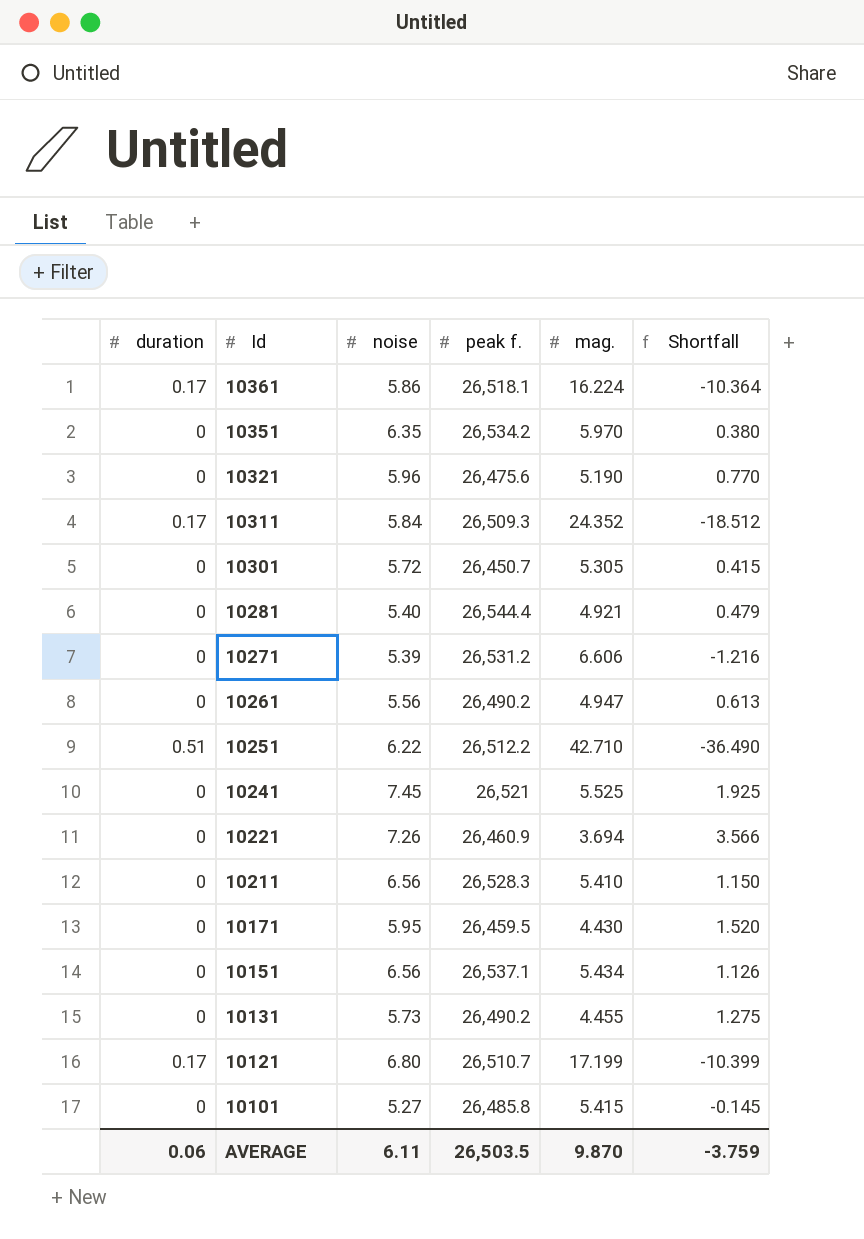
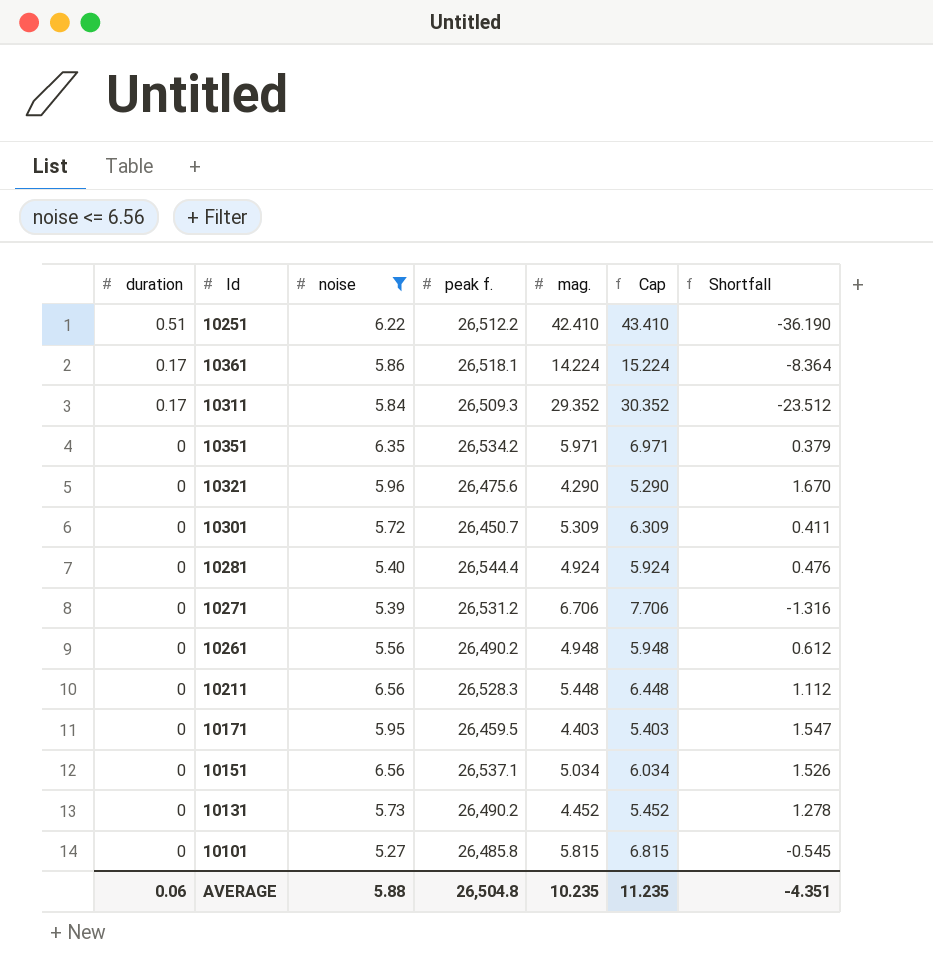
filter: none -> noise <= 6.56
row order: Id descending -> duration descending
column Cap | formula: none -> [mag.] + 1
10251 | mag.: 42.710 -> 42.410
10251 | Shortfall: -36.490 -> -36.190
10361 | mag.: 16.224 -> 14.224
10361 | Shortfall: -10.364 -> -8.364
10311 | mag.: 24.352 -> 29.352
10311 | Shortfall: -18.512 -> -23.512
10351 | mag.: 5.970 -> 5.971
10351 | Shortfall: 0.380 -> 0.379
10321 | mag.: 5.190 -> 4.290
10321 | Shortfall: 0.770 -> 1.670
10301 | mag.: 5.305 -> 5.309
10301 | Shortfall: 0.415 -> 0.411
10281 | mag.: 4.921 -> 4.924
10281 | Shortfall: 0.479 -> 0.476
10271 | mag.: 6.606 -> 6.706
10271 | Shortfall: -1.216 -> -1.316
10261 | mag.: 4.947 -> 4.948
10261 | Shortfall: 0.613 -> 0.612
10211 | mag.: 5.410 -> 5.448
10211 | Shortfall: 1.150 -> 1.112
10171 | mag.: 4.430 -> 4.403
10171 | Shortfall: 1.520 -> 1.547
10151 | mag.: 5.434 -> 5.034
10151 | Shortfall: 1.126 -> 1.526
10131 | mag.: 4.455 -> 4.452
10131 | Shortfall: 1.275 -> 1.278
10101 | mag.: 5.415 -> 5.815
10101 | Shortfall: -0.145 -> -0.545
AVERAGE | noise: 6.11 -> 5.88
AVERAGE | peak f.: 26,503.5 -> 26,504.8
AVERAGE | mag.: 9.870 -> 10.235
AVERAGE | Shortfall: -3.759 -> -4.351

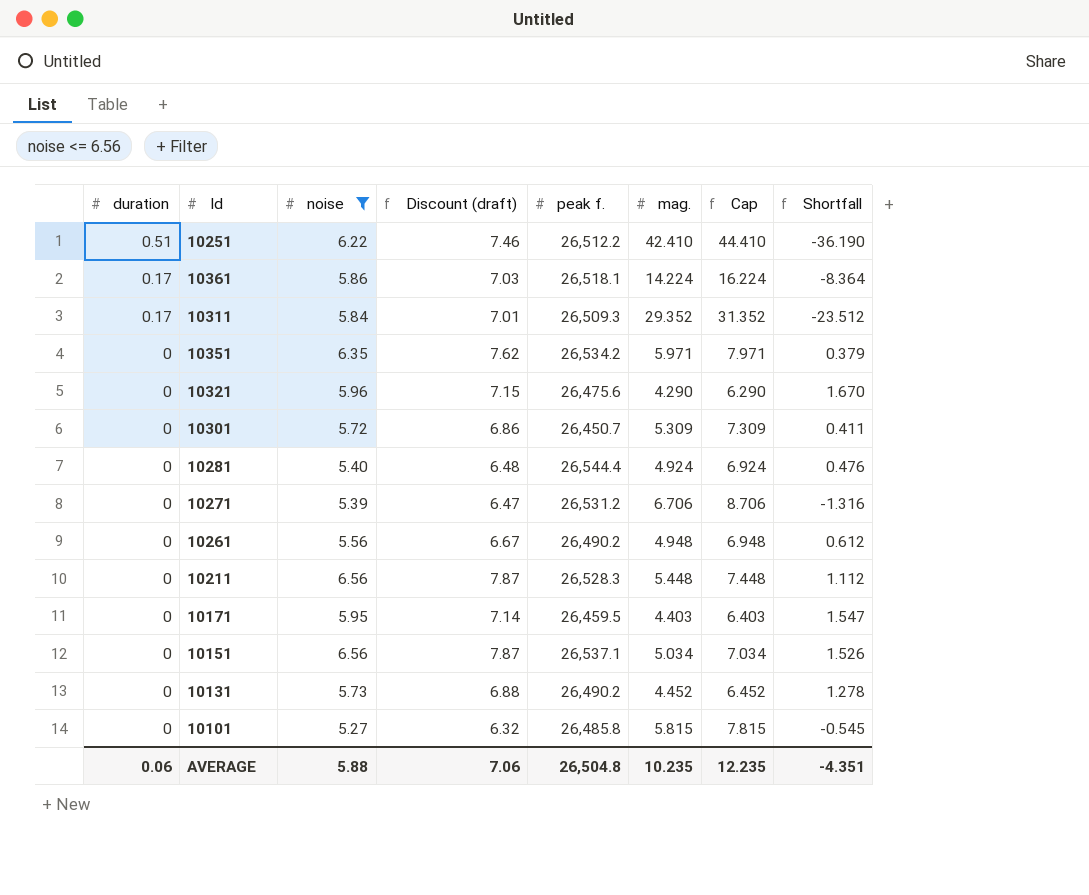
column Discount (draft) | formula: none -> [noise] * 1.2
column Cap | formula: [mag.] + 1 -> [mag.] + 2
AVERAGE | Cap: 11.235 -> 12.235

